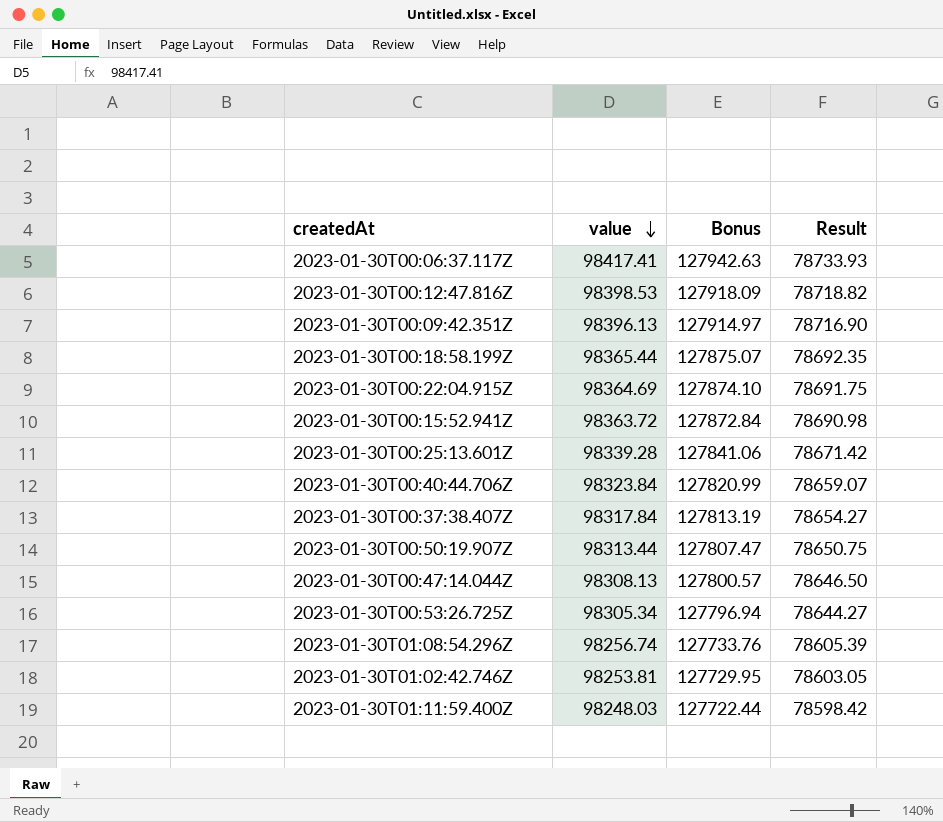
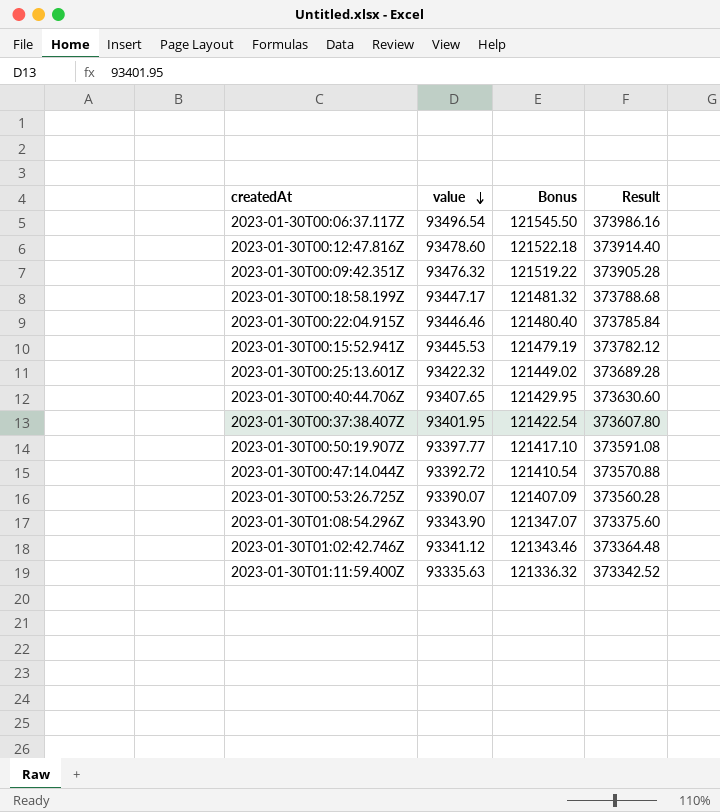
column Result | formula: [value] * 0.8 -> [value] * 4
2023-01-30T00:06:37.117Z | value: 98417.41 -> 93496.54
2023-01-30T00:06:37.117Z | Bonus: 127942.63 -> 121545.50
2023-01-30T00:12:47.816Z | value: 98398.53 -> 93478.60
2023-01-30T00:12:47.816Z | Bonus: 127918.09 -> 121522.18
2023-01-30T00:09:42.351Z | value: 98396.13 -> 93476.32
2023-01-30T00:09:42.351Z | Bonus: 127914.97 -> 121519.22
2023-01-30T00:18:58.199Z | value: 98365.44 -> 93447.17
2023-01-30T00:18:58.199Z | Bonus: 127875.07 -> 121481.32
2023-01-30T00:22:04.915Z | value: 98364.69 -> 93446.46
2023-01-30T00:22:04.915Z | Bonus: 127874.10 -> 121480.40
2023-01-30T00:15:52.941Z | value: 98363.72 -> 93445.53
2023-01-30T00:15:52.941Z | Bonus: 127872.84 -> 121479.19
2023-01-30T00:25:13.601Z | value: 98339.28 -> 93422.32
2023-01-30T00:25:13.601Z | Bonus: 127841.06 -> 121449.02
2023-01-30T00:40:44.706Z | value: 98323.84 -> 93407.65
2023-01-30T00:40:44.706Z | Bonus: 127820.99 -> 121429.95
2023-01-30T00:37:38.407Z | value: 98317.84 -> 93401.95
2023-01-30T00:37:38.407Z | Bonus: 127813.19 -> 121422.54
2023-01-30T00:50:19.907Z | value: 98313.44 -> 93397.77
2023-01-30T00:50:19.907Z | Bonus: 127807.47 -> 121417.10
2023-01-30T00:47:14.044Z | value: 98308.13 -> 93392.72
2023-01-30T00:47:14.044Z | Bonus: 127800.57 -> 121410.54
2023-01-30T00:53:26.725Z | value: 98305.34 -> 93390.07
2023-01-30T00:53:26.725Z | Bonus: 127796.94 -> 121407.09
2023-01-30T01:08:54.296Z | value: 98256.74 -> 93343.90
2023-01-30T01:08:54.296Z | Bonus: 127733.76 -> 121347.07
2023-01-30T01:02:42.746Z | value: 98253.81 -> 93341.12
2023-01-30T01:02:42.746Z | Bonus: 127729.95 -> 121343.46
2023-01-30T01:11:59.400Z | value: 98248.03 -> 93335.63
2023-01-30T01:11:59.400Z | Bonus: 127722.44 -> 121336.32

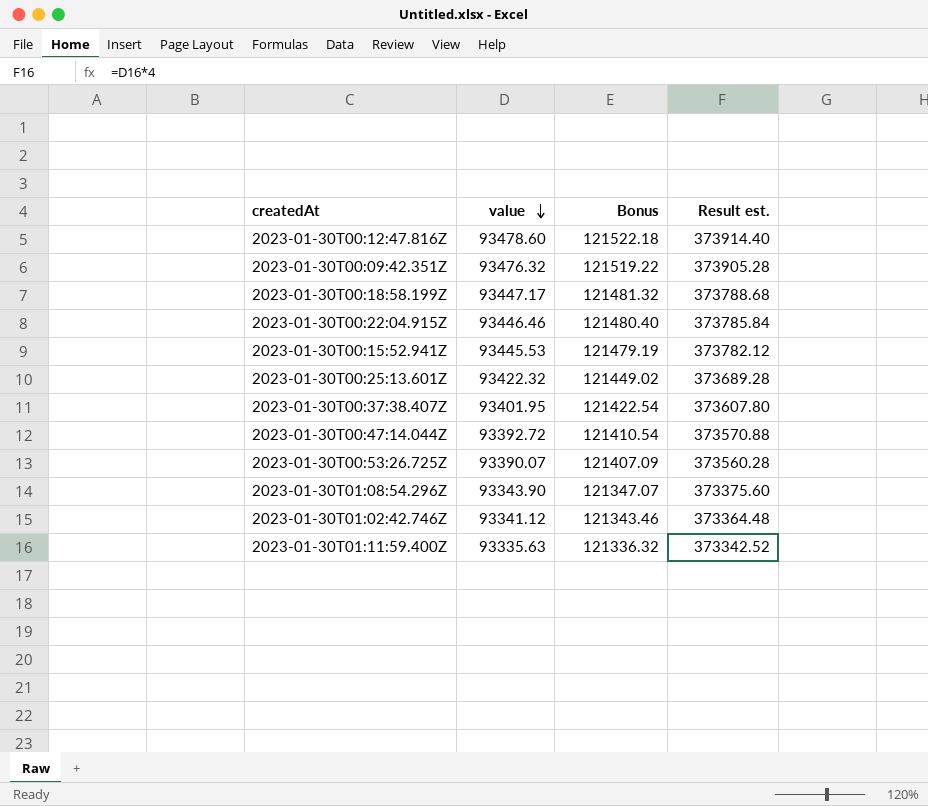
column name: Result -> Result est.
row 2023-01-30T00:06:37.117Z: 93496.54 | 121545.50 | 373986.16 -> none
row 2023-01-30T00:40:44.706Z: 93407.65 | 121429.95 | 373630.60 -> none
row 2023-01-30T00:50:19.907Z: 93397.77 | 121417.10 | 373591.08 -> none

